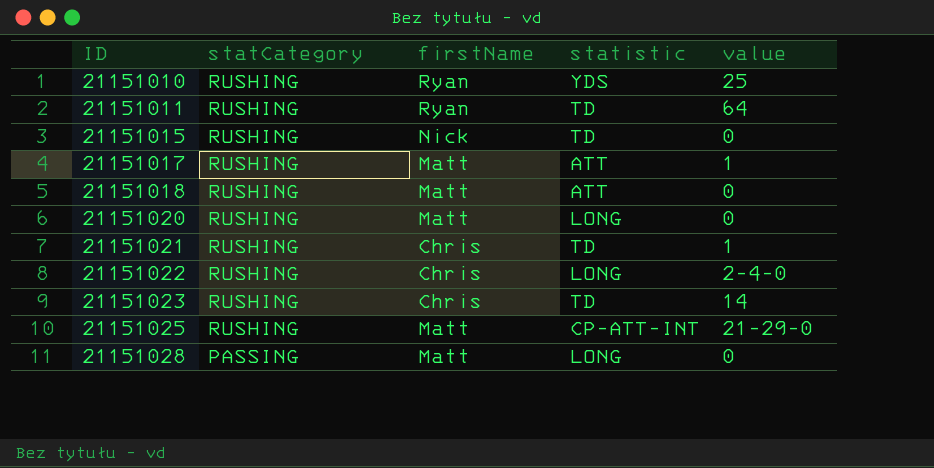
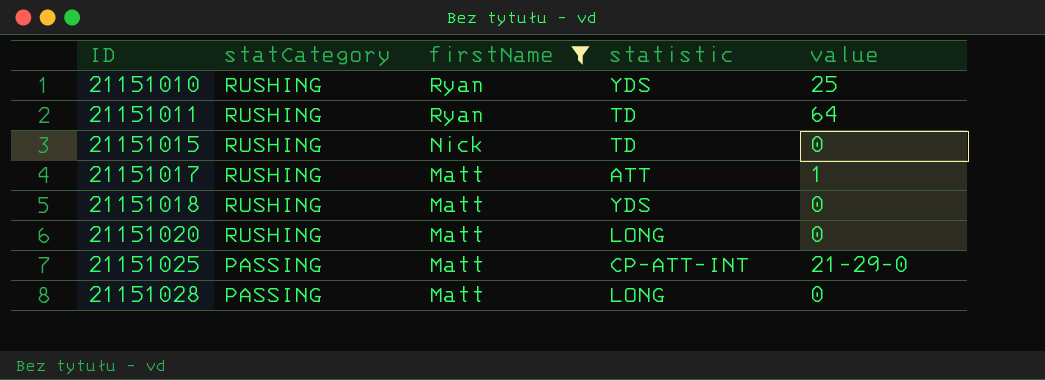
filter: none -> firstName != Chris
21151018 | statistic: ATT -> YDS
21151025 | statCategory: RUSHING -> PASSING

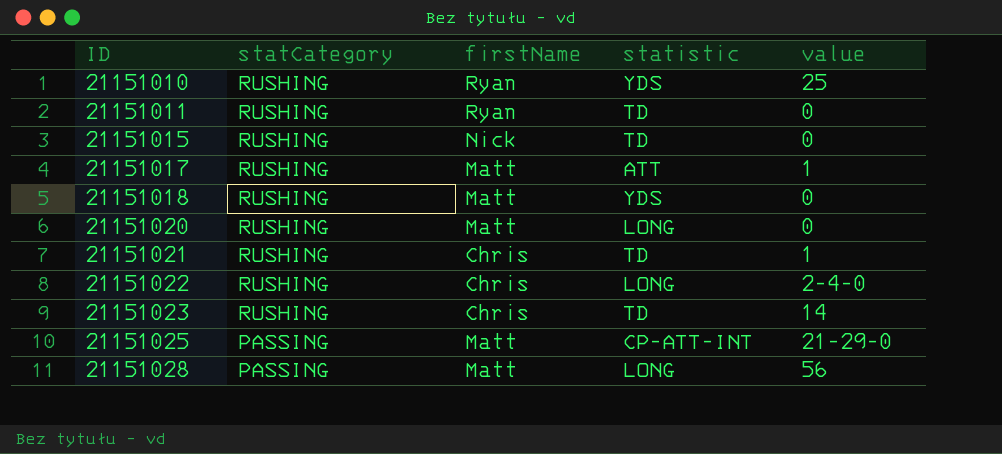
filter: firstName != Chris -> none
21151011 | value: 64 -> 0
21151028 | value: 0 -> 56

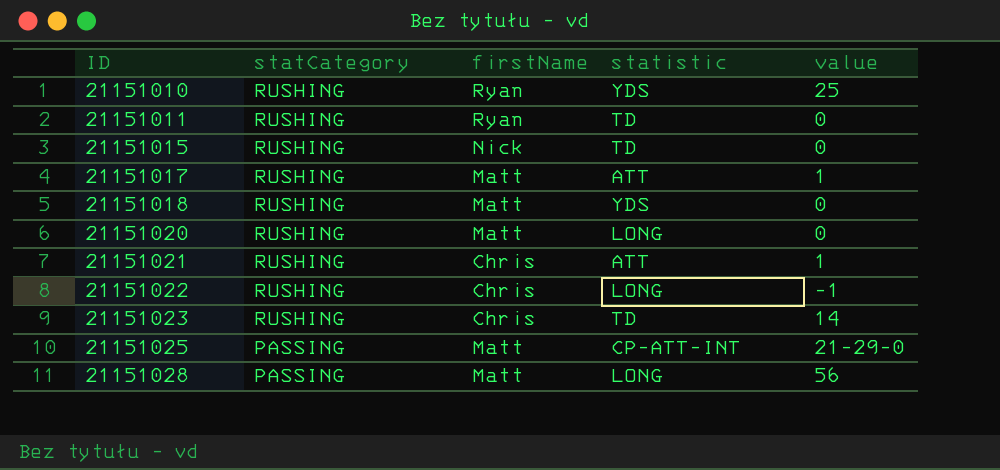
21151021 | statistic: TD -> ATT
21151022 | value: 2-4-0 -> -1

